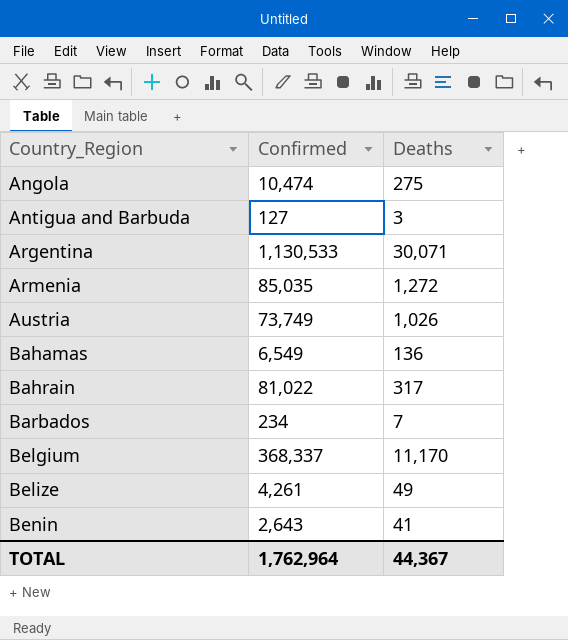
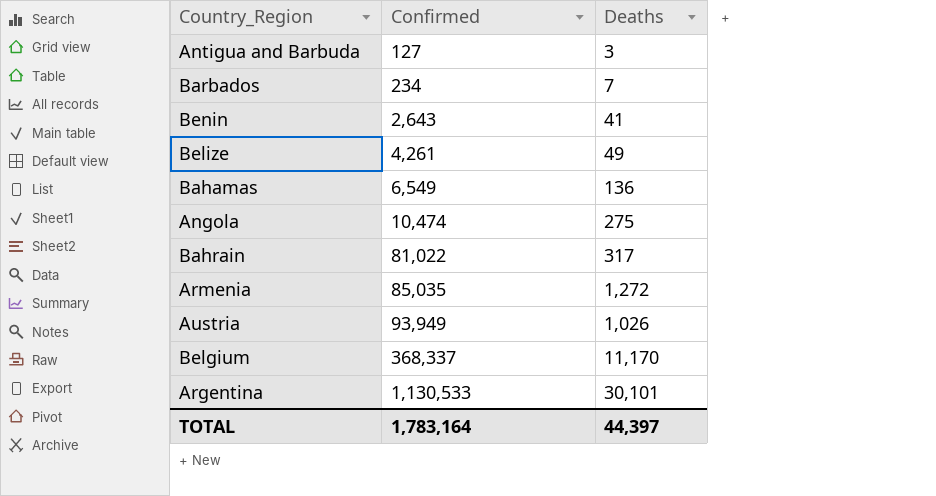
row order: Country_Region ascending -> Confirmed ascending
Austria | Confirmed: 73,749 -> 93,949
Argentina | Deaths: 30,071 -> 30,101
TOTAL | Confirmed: 1,762,964 -> 1,783,164
TOTAL | Deaths: 44,367 -> 44,397

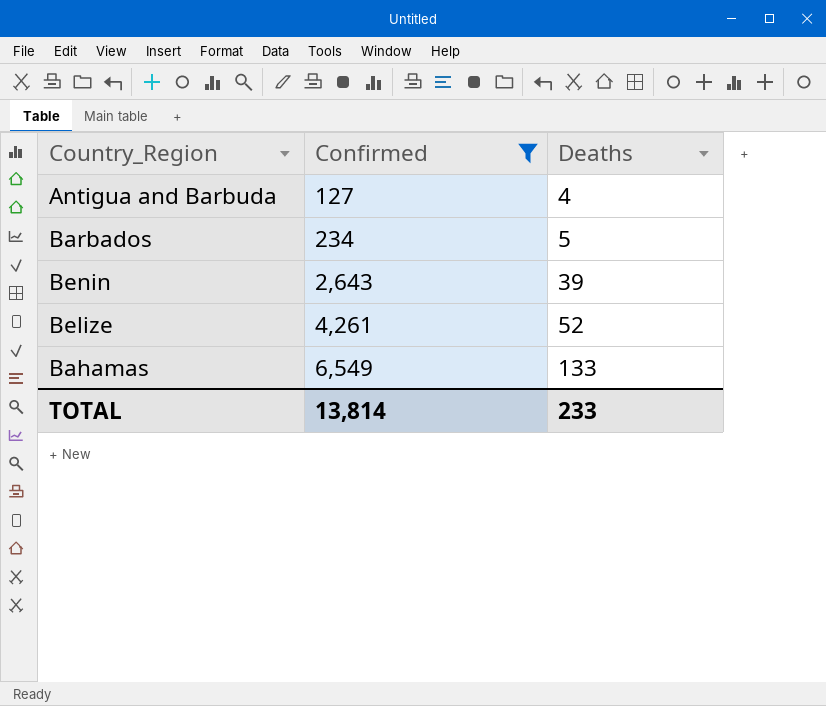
filter: none -> Confirmed <= 6,549
Antigua and Barbuda | Deaths: 3 -> 4
Barbados | Deaths: 7 -> 5
Benin | Deaths: 41 -> 39
Belize | Deaths: 49 -> 52
Bahamas | Deaths: 136 -> 133
TOTAL | Confirmed: 1,783,164 -> 13,814
TOTAL | Deaths: 44,397 -> 233

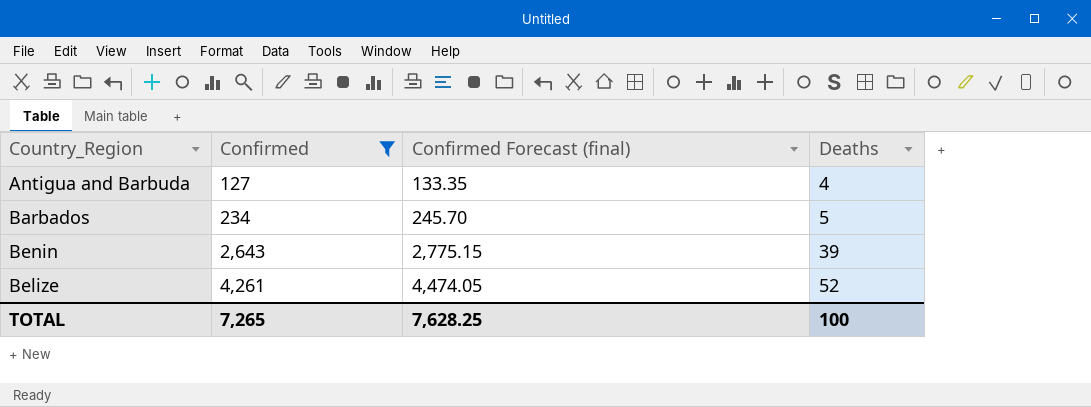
column Confirmed Forecast (final) | formula: none -> [Confirmed] * 1.05
row Bahamas: 6,549 | 133 -> none
TOTAL | Confirmed: 13,814 -> 7,265
TOTAL | Deaths: 233 -> 100

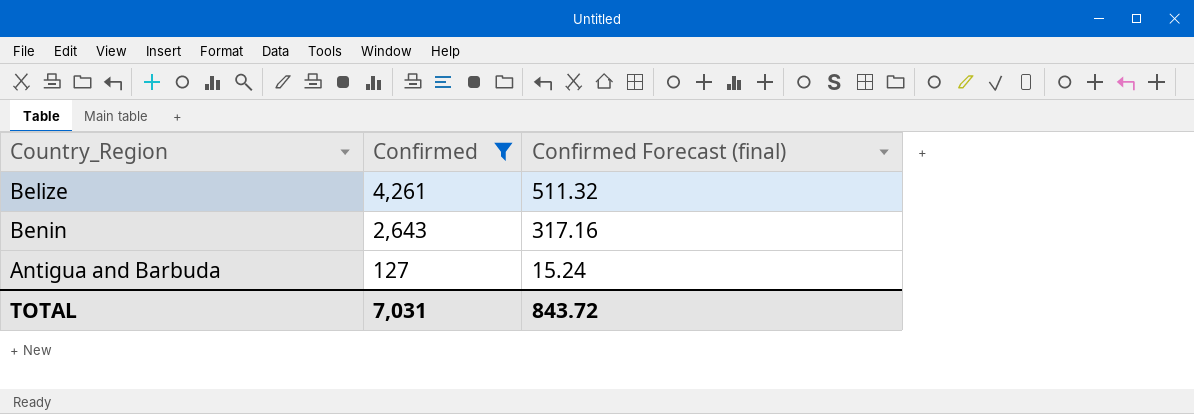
row order: Confirmed ascending -> Confirmed descending
column Deaths | position: 4 -> none
column Confirmed Forecast (final) | formula: [Confirmed] * 1.05 -> [Confirmed] * 0.12
row Barbados: 234 | 245.70 | 5 -> none
TOTAL | Confirmed: 7,265 -> 7,031
TOTAL | Confirmed Forecast (final): 7,628.25 -> 843.72

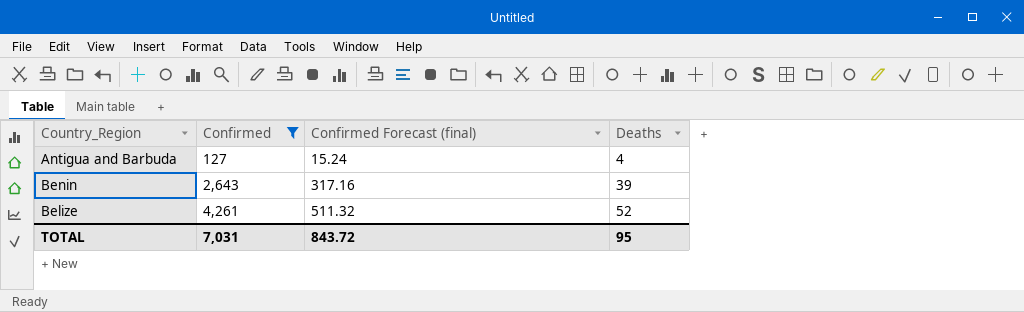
row order: Confirmed descending -> Confirmed ascending
column Deaths | position: none -> 4

